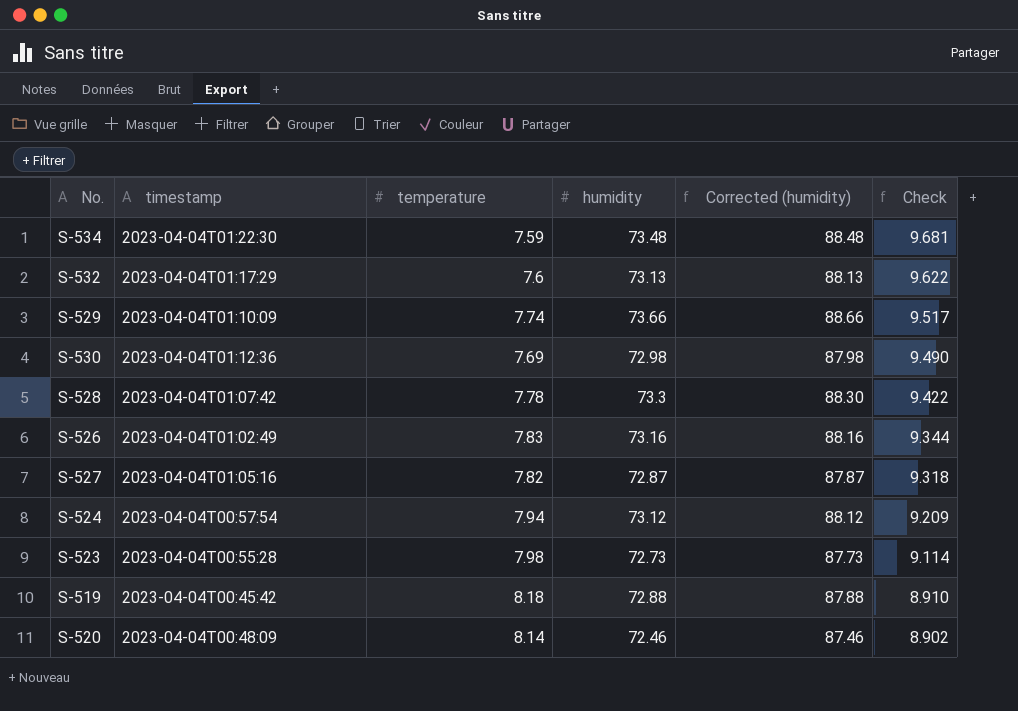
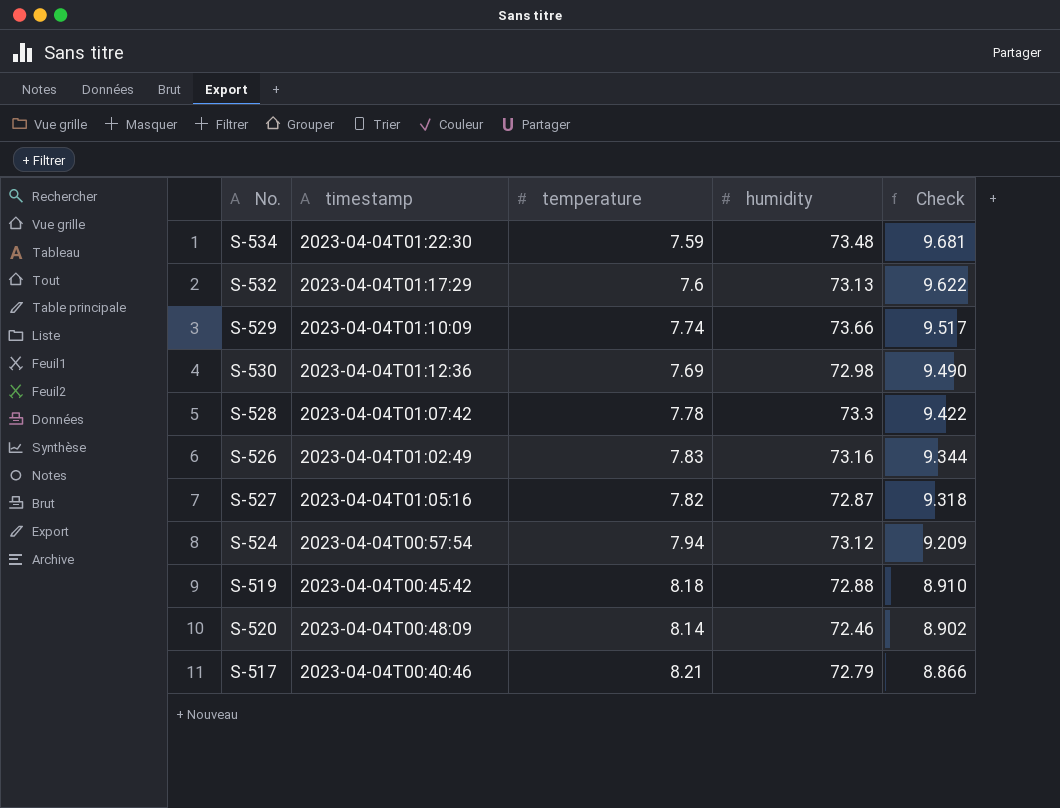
column Corrected (humidity) | formula: [humidity] + 15 -> none
row S-523: 2023-04-04T00:55:28 | 7.98 | 72.73 | 87.73 | 9.114 -> none
row S-517: none -> 2023-04-04T00:40:46 | 8.21 | 72.79 | 8.866

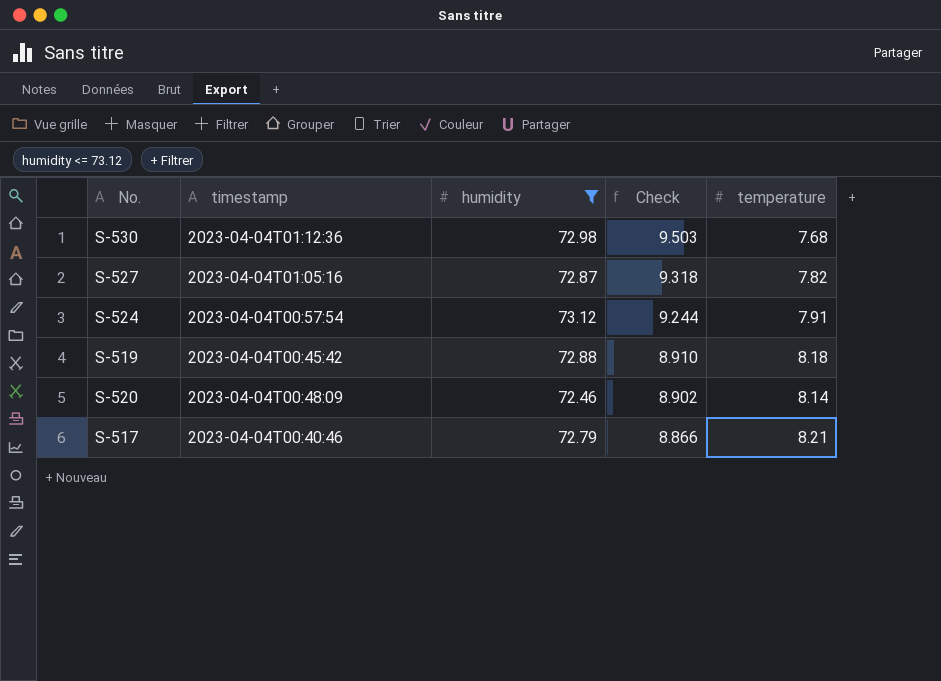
filter: none -> humidity <= 73.12
column temperature | position: 3 -> 5
S-530 | Check: 9.490 -> 9.503
S-530 | temperature: 7.69 -> 7.68
S-524 | Check: 9.209 -> 9.244
S-524 | temperature: 7.94 -> 7.91

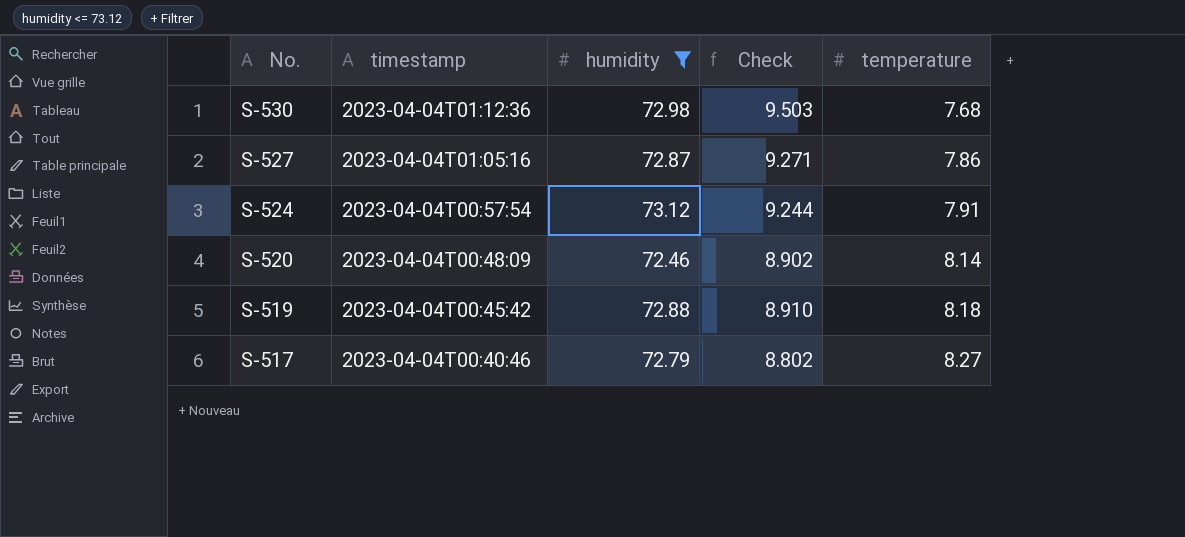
row order: Check descending -> No. descending
S-527 | Check: 9.318 -> 9.271
S-527 | temperature: 7.82 -> 7.86
S-517 | Check: 8.866 -> 8.802
S-517 | temperature: 8.21 -> 8.27

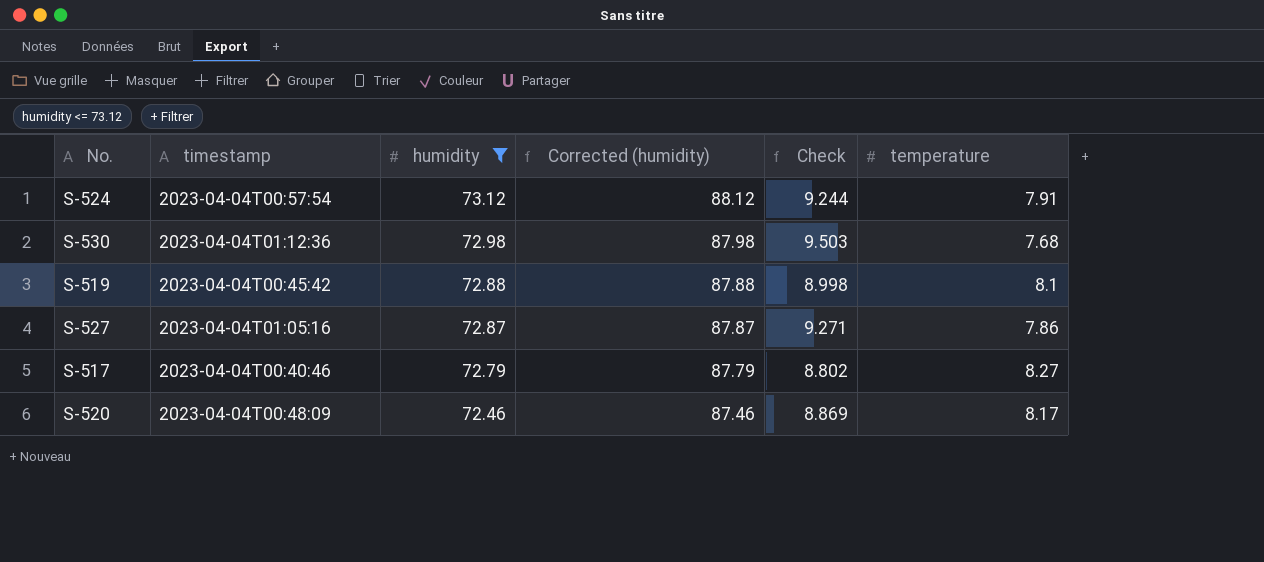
row order: No. descending -> humidity descending
column Corrected (humidity) | formula: none -> [humidity] + 15
S-519 | Check: 8.910 -> 8.998
S-519 | temperature: 8.18 -> 8.1
S-520 | Check: 8.902 -> 8.869
S-520 | temperature: 8.14 -> 8.17

